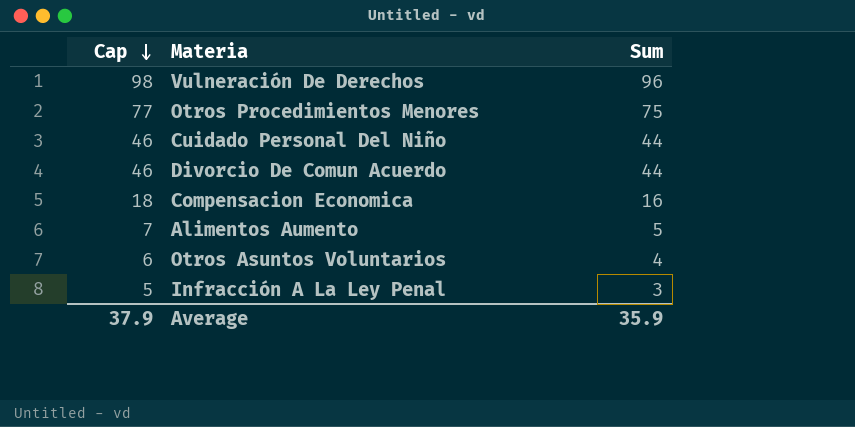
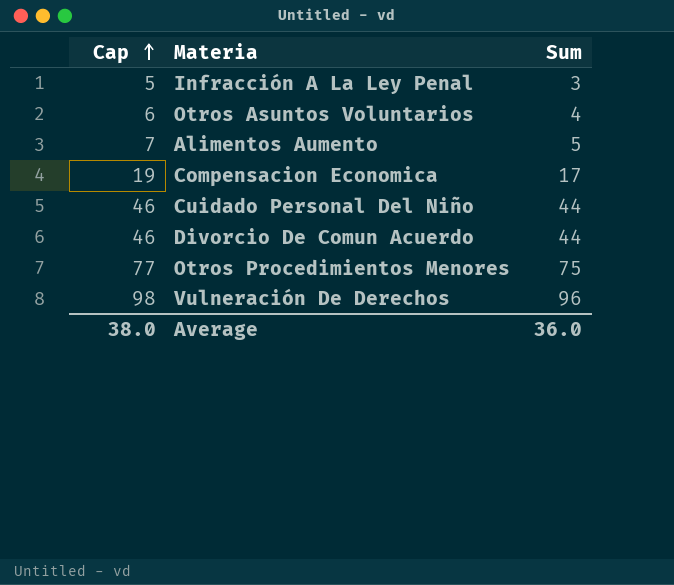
row order: Cap descending -> Cap ascending
Compensacion Economica | Cap: 18 -> 19
Compensacion Economica | Sum: 16 -> 17
Average | Cap: 37.9 -> 38.0
Average | Sum: 35.9 -> 36.0

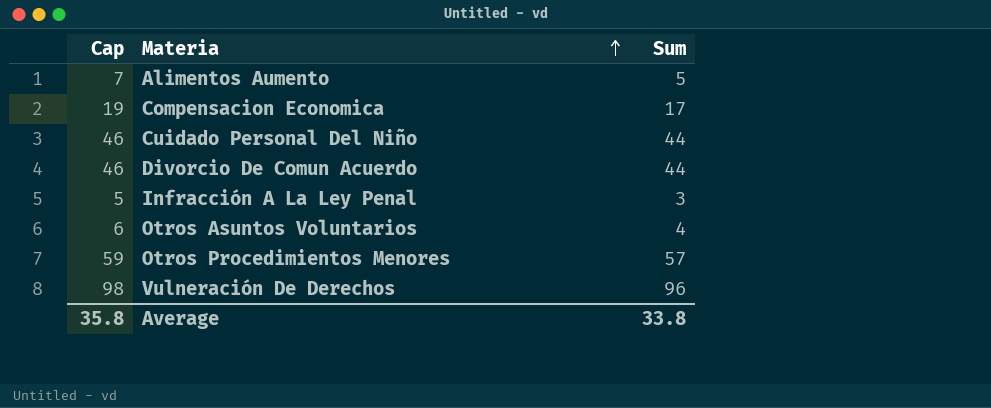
row order: Cap ascending -> Materia ascending
Otros Procedimientos Menores | Cap: 77 -> 59
Otros Procedimientos Menores | Sum: 75 -> 57
Average | Cap: 38.0 -> 35.8
Average | Sum: 36.0 -> 33.8

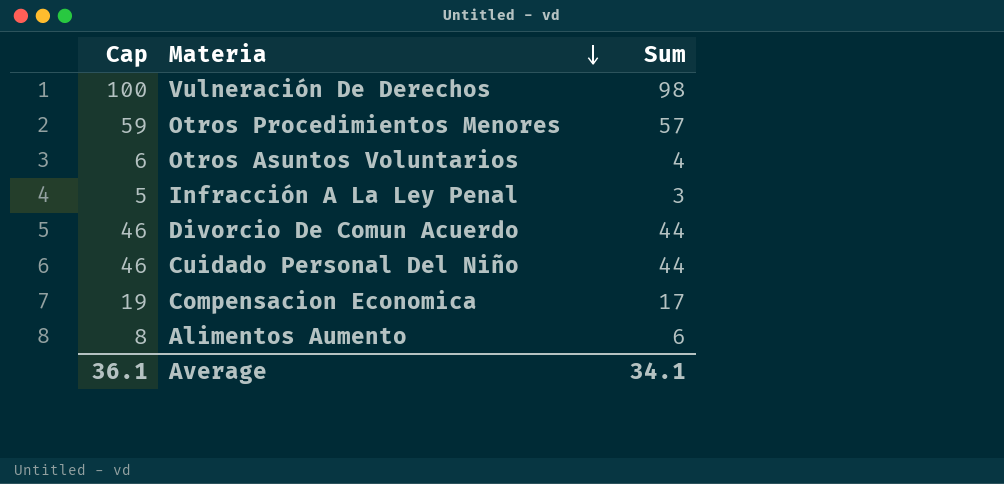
row order: Materia ascending -> Materia descending
Vulneración De Derechos | Cap: 98 -> 100
Vulneración De Derechos | Sum: 96 -> 98
Alimentos Aumento | Cap: 7 -> 8
Alimentos Aumento | Sum: 5 -> 6
Average | Cap: 35.8 -> 36.1
Average | Sum: 33.8 -> 34.1

